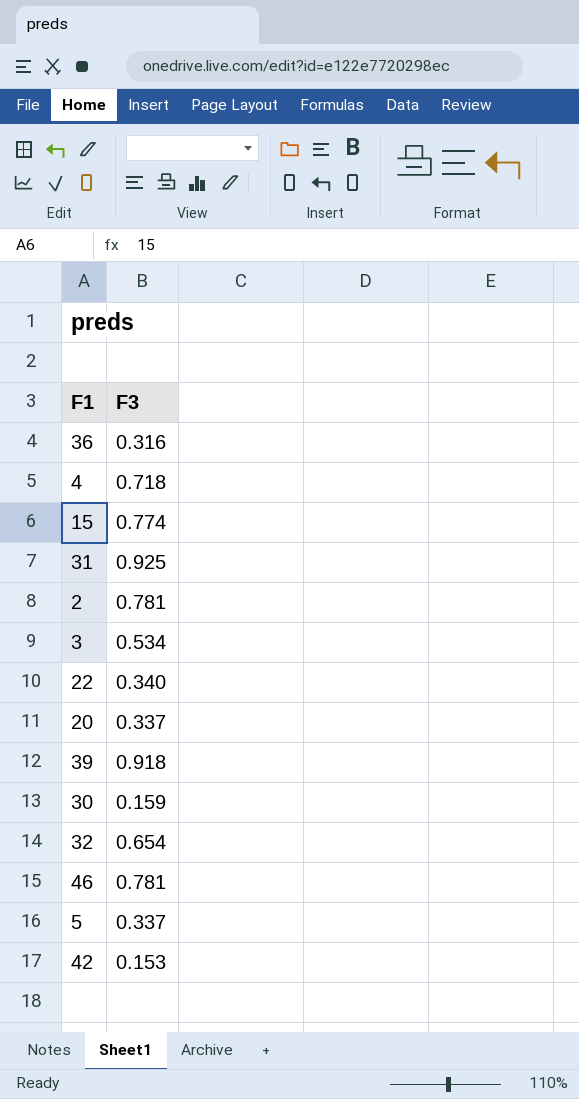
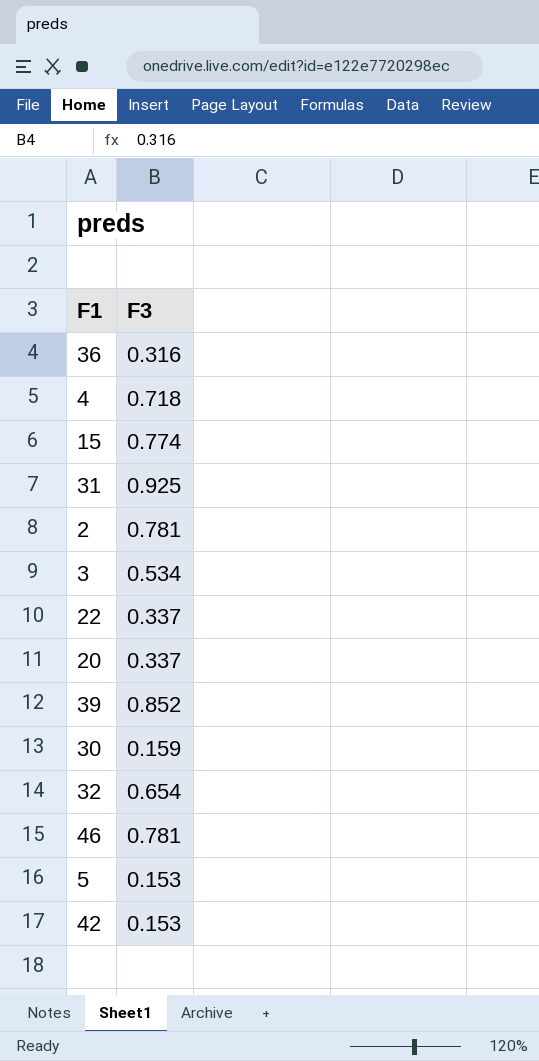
22 | F3: 0.340 -> 0.337
39 | F3: 0.918 -> 0.852
5 | F3: 0.337 -> 0.153

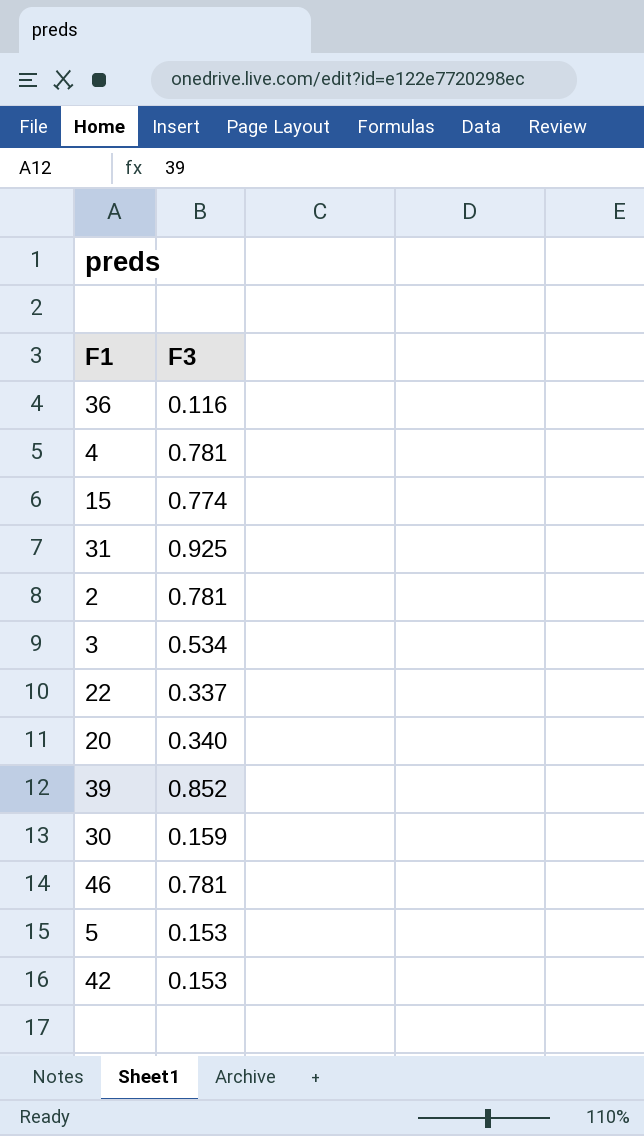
row 32: 0.654 -> none
36 | F3: 0.316 -> 0.116
4 | F3: 0.718 -> 0.781
20 | F3: 0.337 -> 0.340

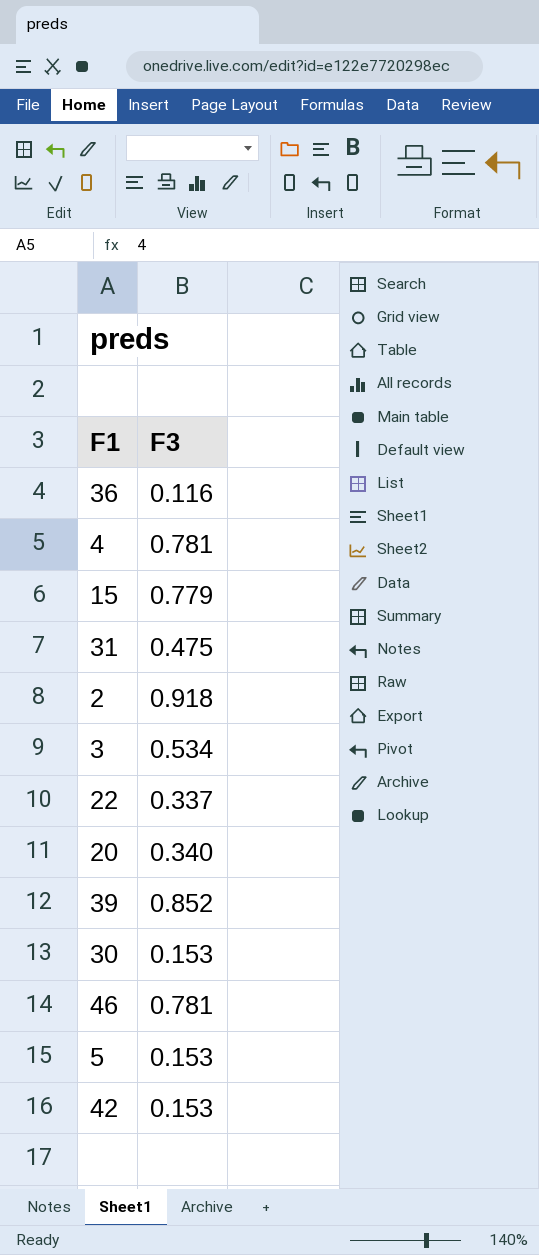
15 | F3: 0.774 -> 0.779
31 | F3: 0.925 -> 0.475
2 | F3: 0.781 -> 0.918
30 | F3: 0.159 -> 0.153

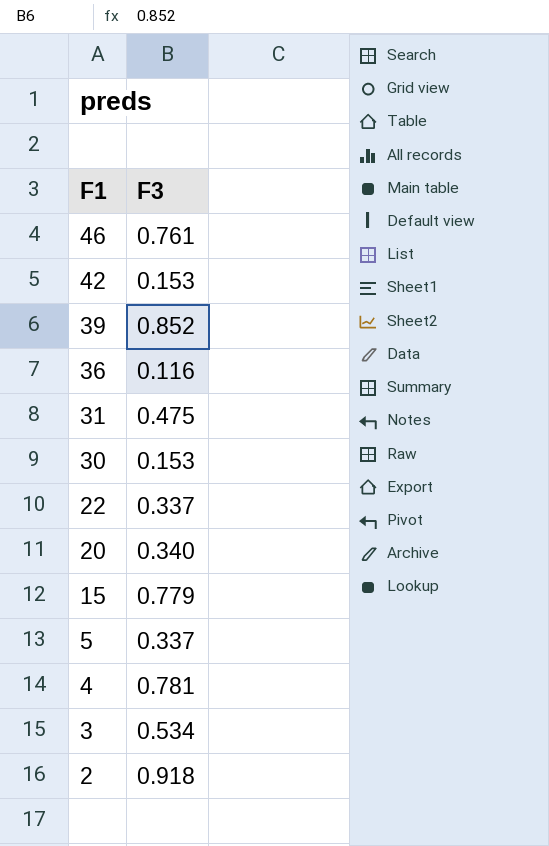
row order: none -> F1 descending
46 | F3: 0.781 -> 0.761
5 | F3: 0.153 -> 0.337

